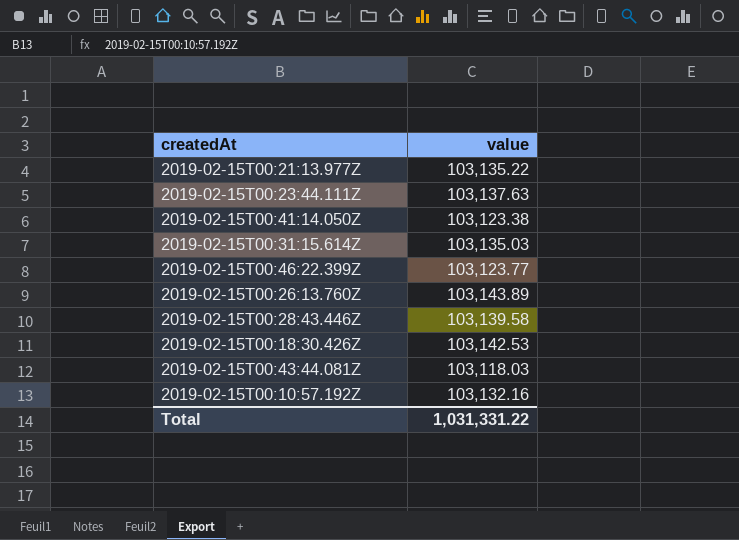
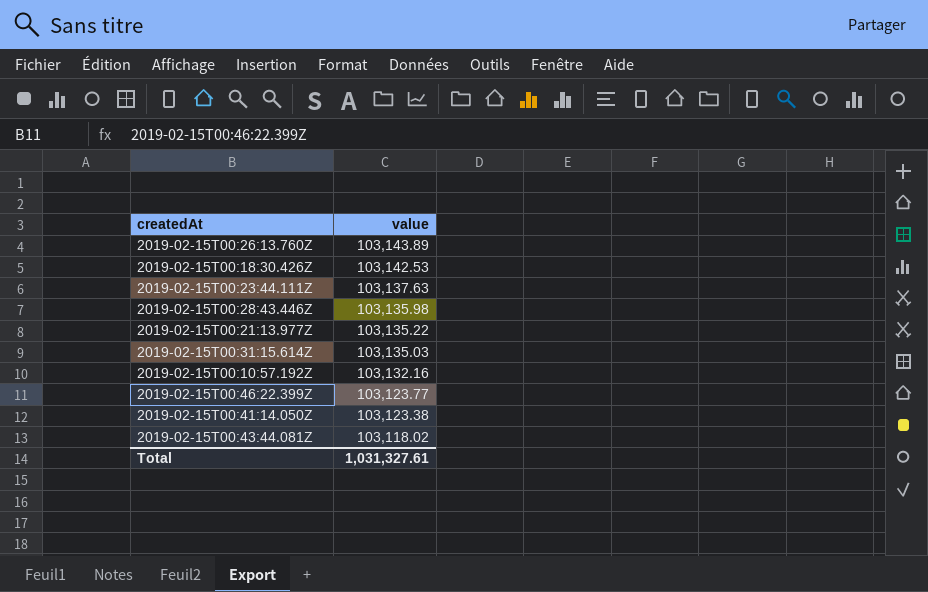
row order: none -> value descending
2019-02-15T00:28:43.446Z | value: 103,139.58 -> 103,135.98
2019-02-15T00:43:44.081Z | value: 103,118.03 -> 103,118.02
Total | value: 1,031,331.22 -> 1,031,327.61

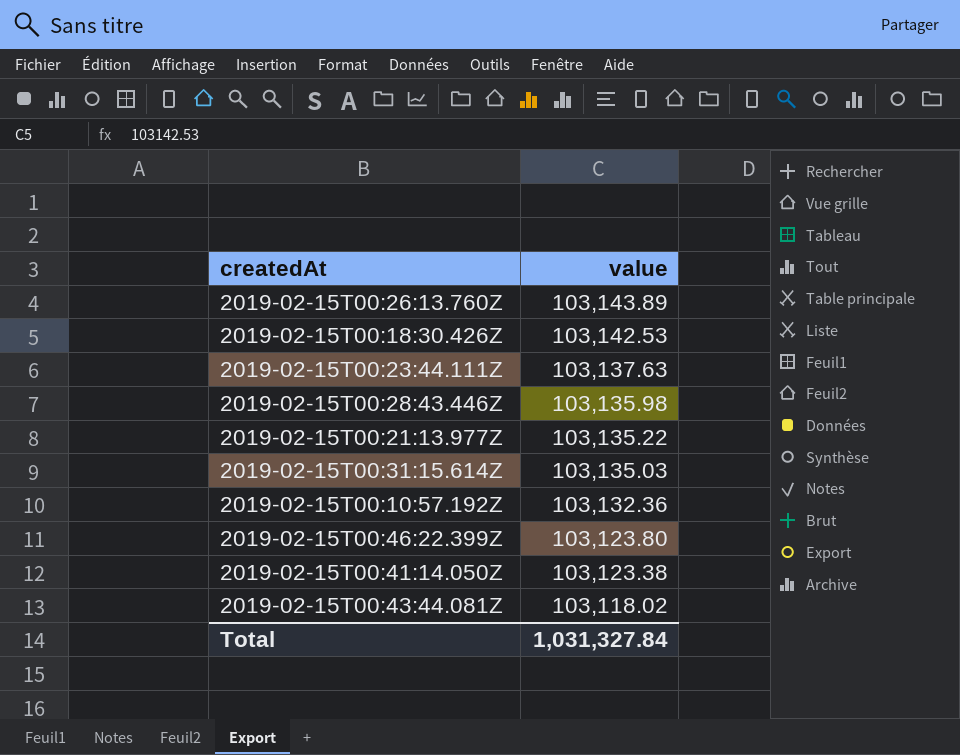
2019-02-15T00:10:57.192Z | value: 103,132.16 -> 103,132.36
2019-02-15T00:46:22.399Z | value: 103,123.77 -> 103,123.80
Total | value: 1,031,327.61 -> 1,031,327.84

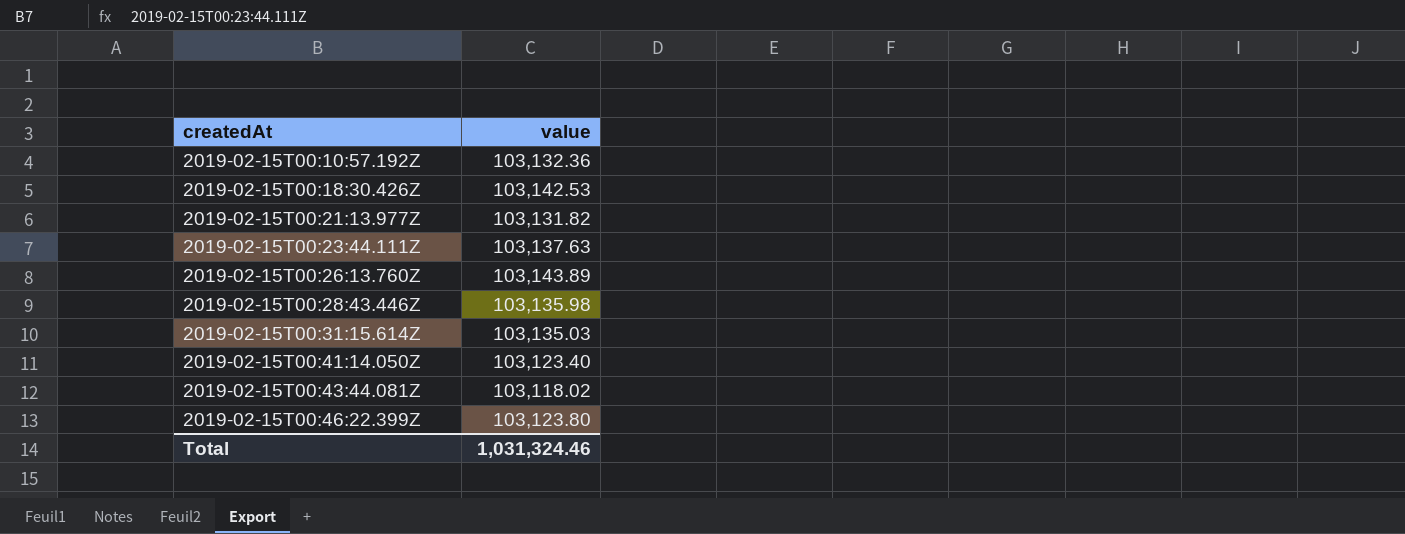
row order: value descending -> createdAt ascending
2019-02-15T00:21:13.977Z | value: 103,135.22 -> 103,131.82
2019-02-15T00:41:14.050Z | value: 103,123.38 -> 103,123.40
Total | value: 1,031,327.84 -> 1,031,324.46

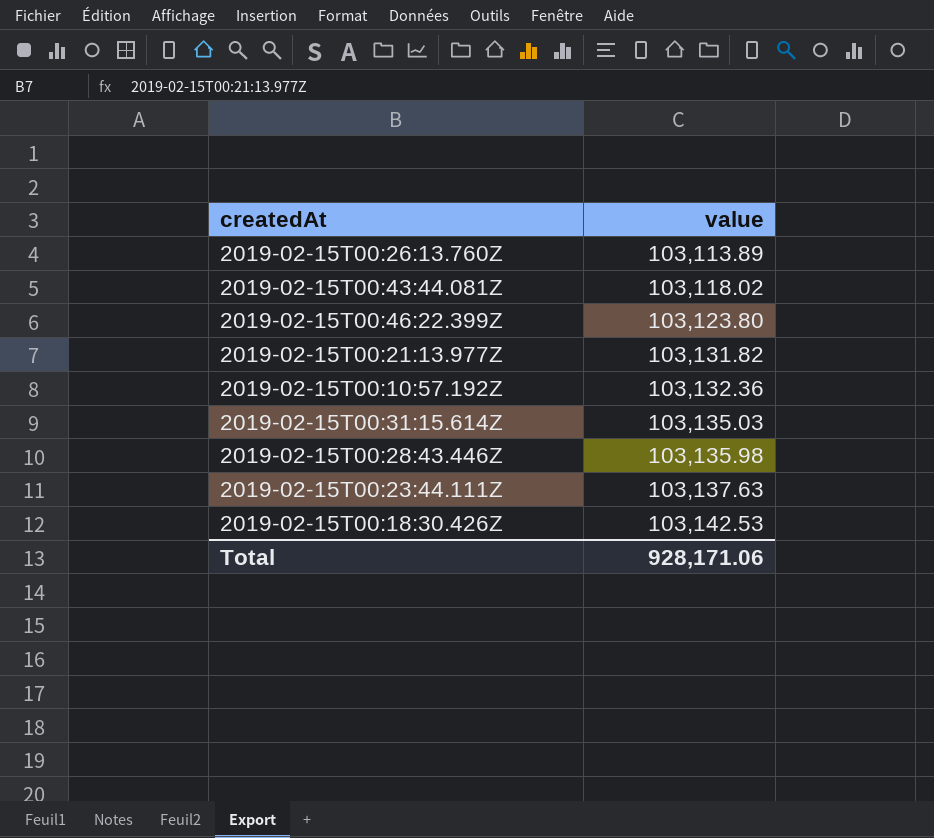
row order: createdAt ascending -> value ascending
row 2019-02-15T00:41:14.050Z: 103,123.40 -> none
2019-02-15T00:26:13.760Z | value: 103,143.89 -> 103,113.89
Total | value: 1,031,324.46 -> 928,171.06

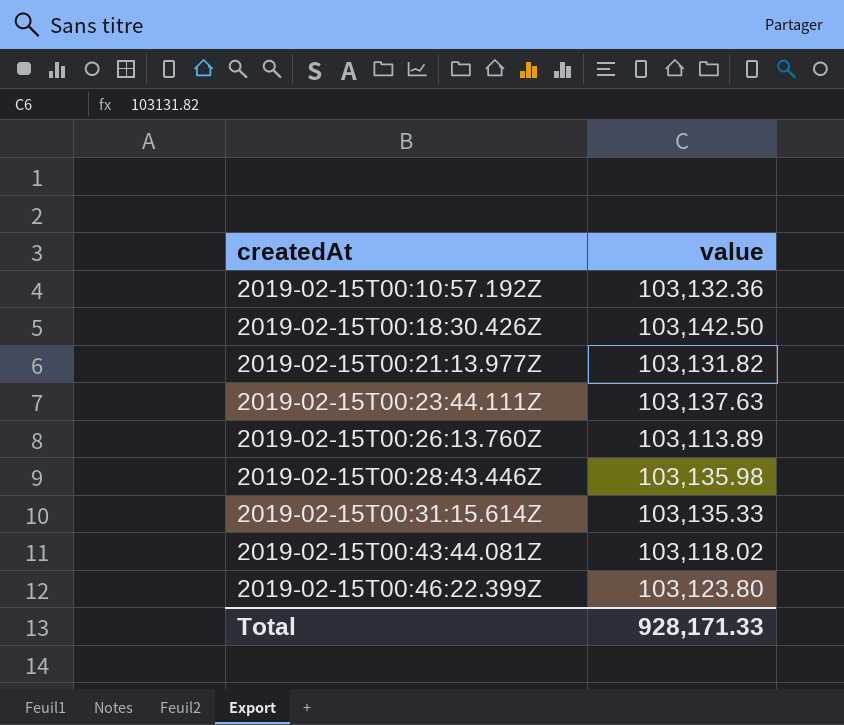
row order: value ascending -> createdAt ascending
2019-02-15T00:18:30.426Z | value: 103,142.53 -> 103,142.50
2019-02-15T00:31:15.614Z | value: 103,135.03 -> 103,135.33
Total | value: 928,171.06 -> 928,171.33

